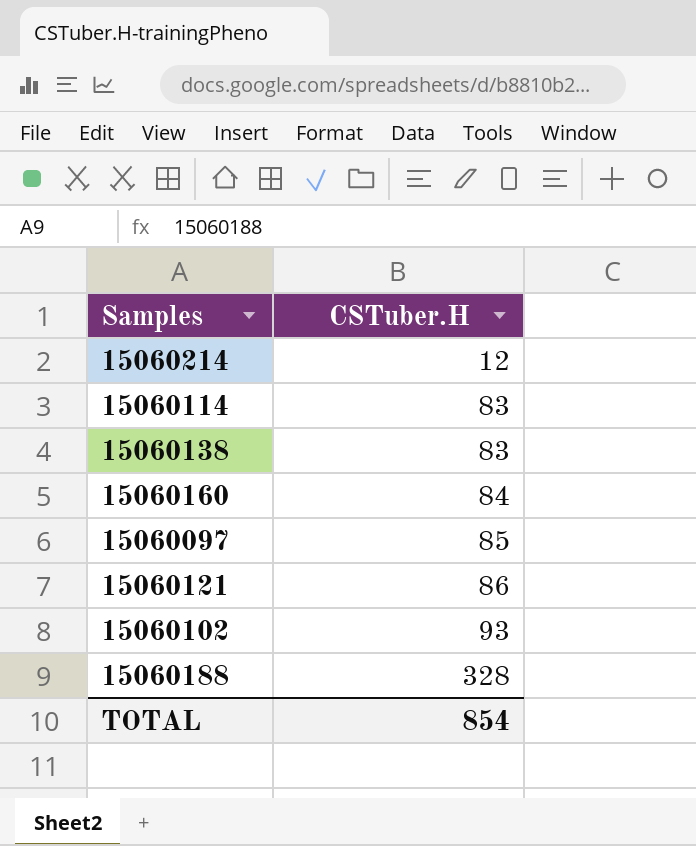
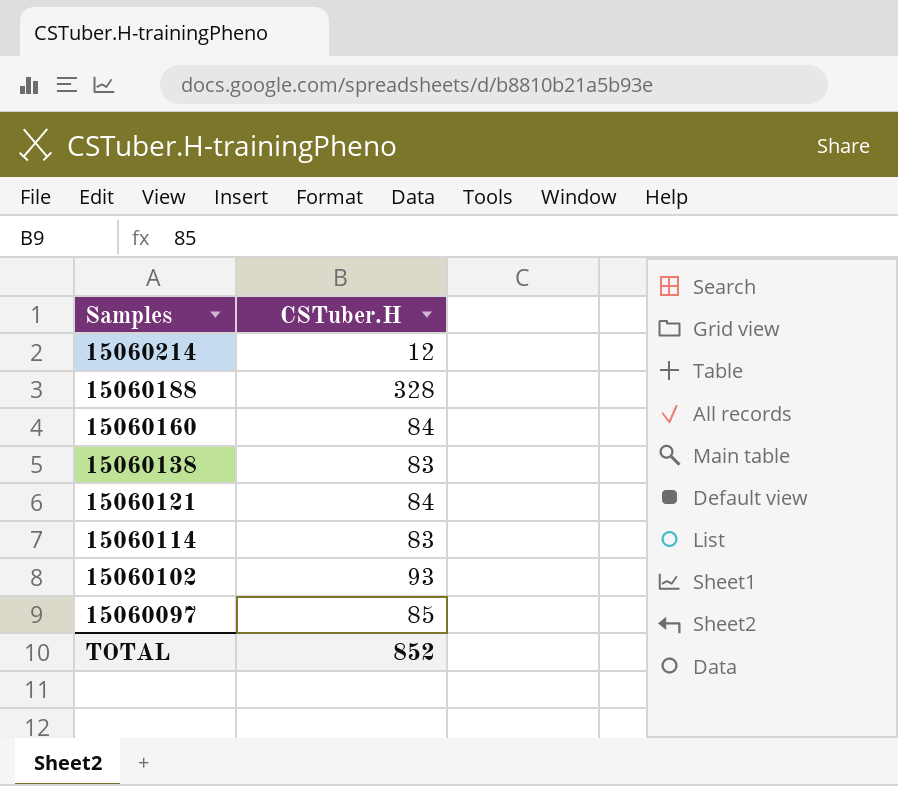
row order: CSTuber.H ascending -> Samples descending
15060121 | CSTuber.H: 86 -> 84
TOTAL | CSTuber.H: 854 -> 852

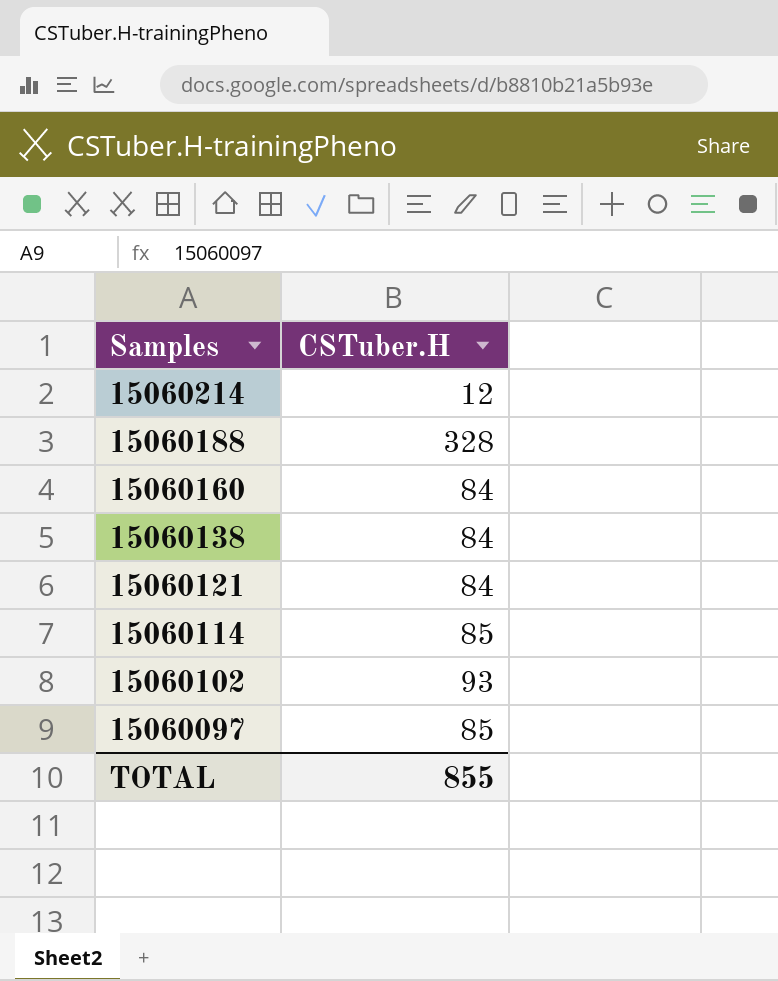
15060138 | CSTuber.H: 83 -> 84
15060114 | CSTuber.H: 83 -> 85
TOTAL | CSTuber.H: 852 -> 855

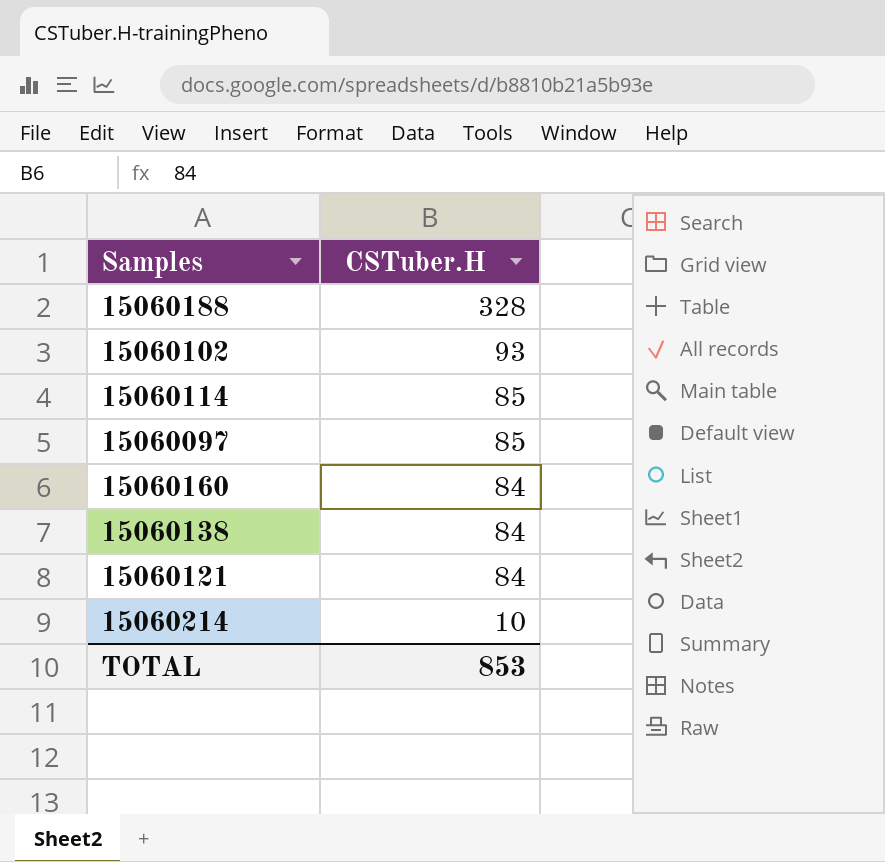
row order: Samples descending -> CSTuber.H descending
15060214 | CSTuber.H: 12 -> 10
TOTAL | CSTuber.H: 855 -> 853

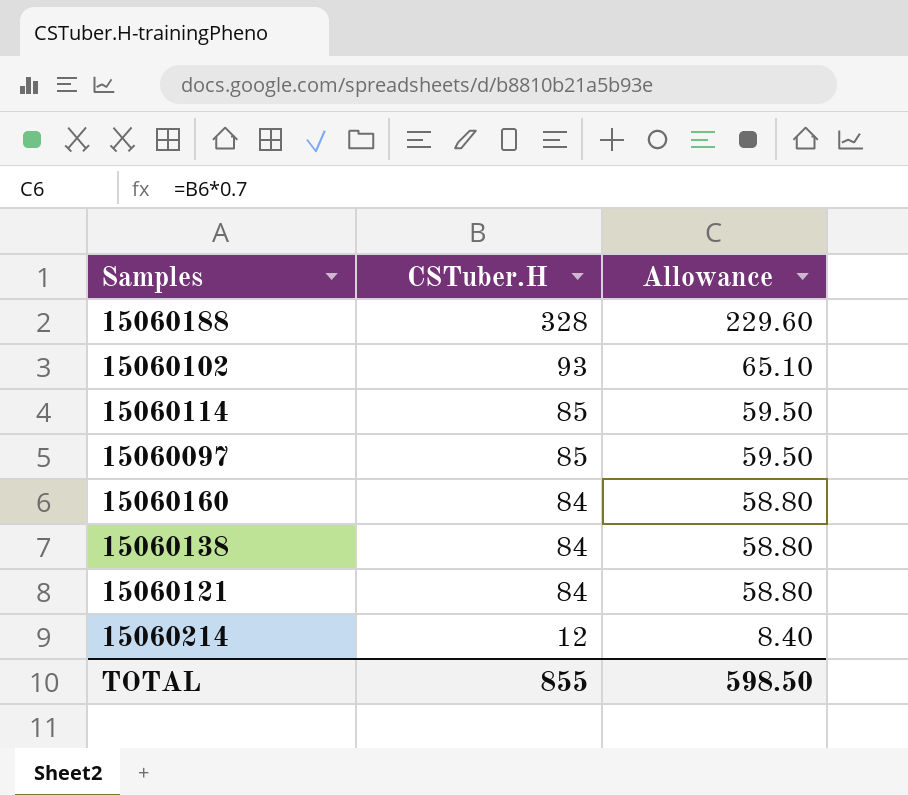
column Allowance | formula: none -> [CSTuber.H] * 0.7
15060214 | CSTuber.H: 10 -> 12
TOTAL | CSTuber.H: 853 -> 855

